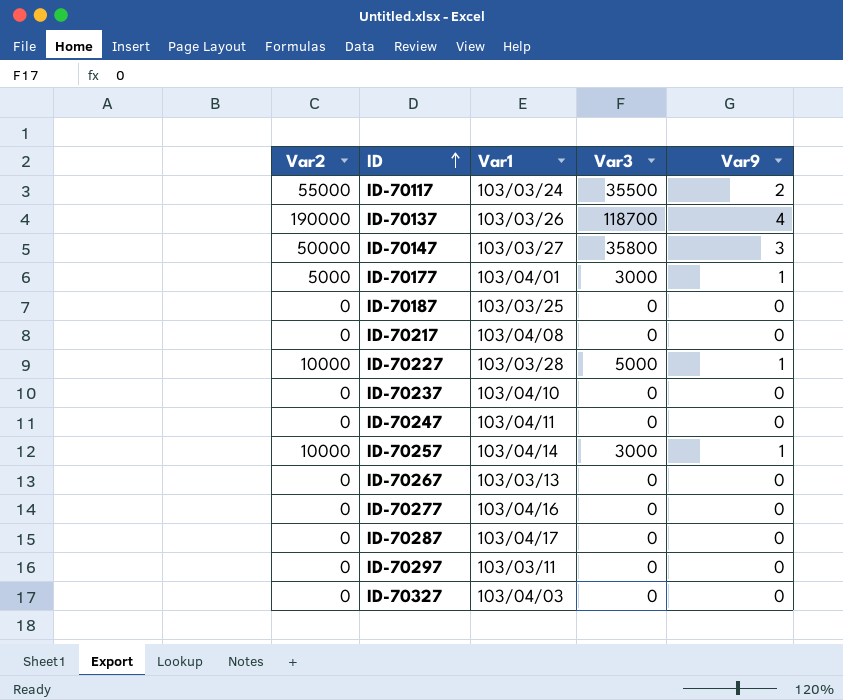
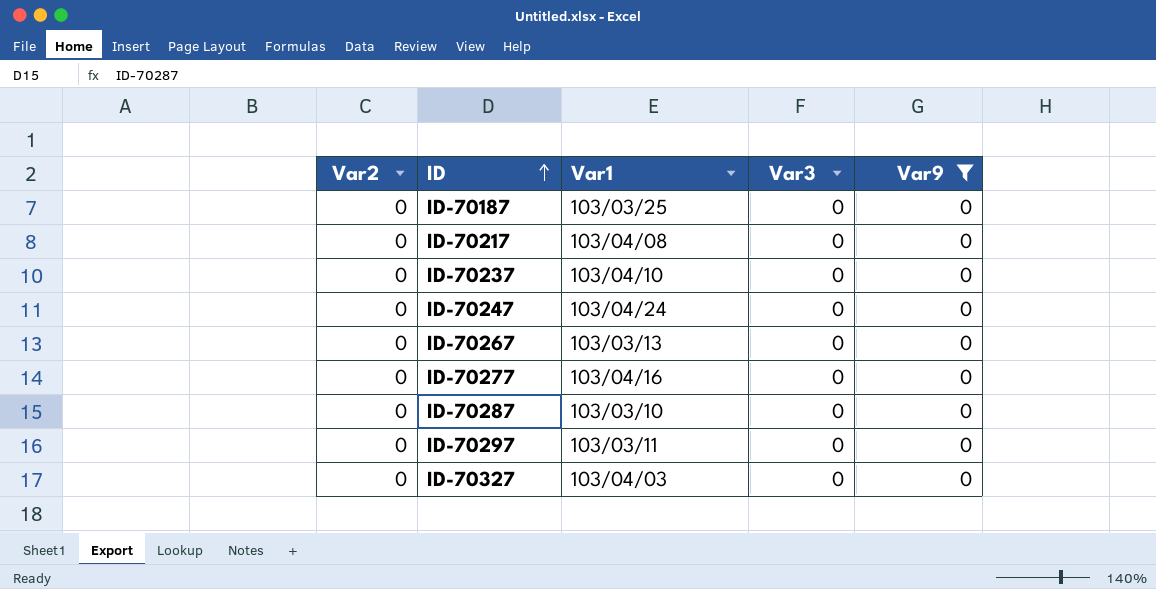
filter: none -> Var9 = 0
ID-70247 | Var1: 103/04/11 -> 103/04/24
ID-70287 | Var1: 103/04/17 -> 103/03/10

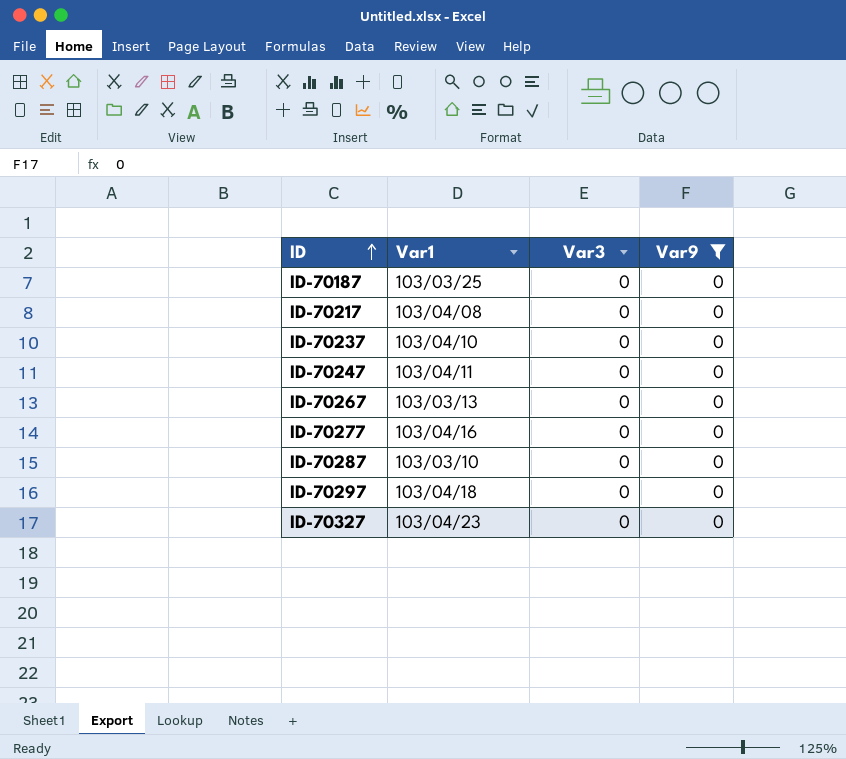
column Var2 | position: 1 -> none
ID-70247 | Var1: 103/04/24 -> 103/04/11
ID-70297 | Var1: 103/03/11 -> 103/04/18
ID-70327 | Var1: 103/04/03 -> 103/04/23

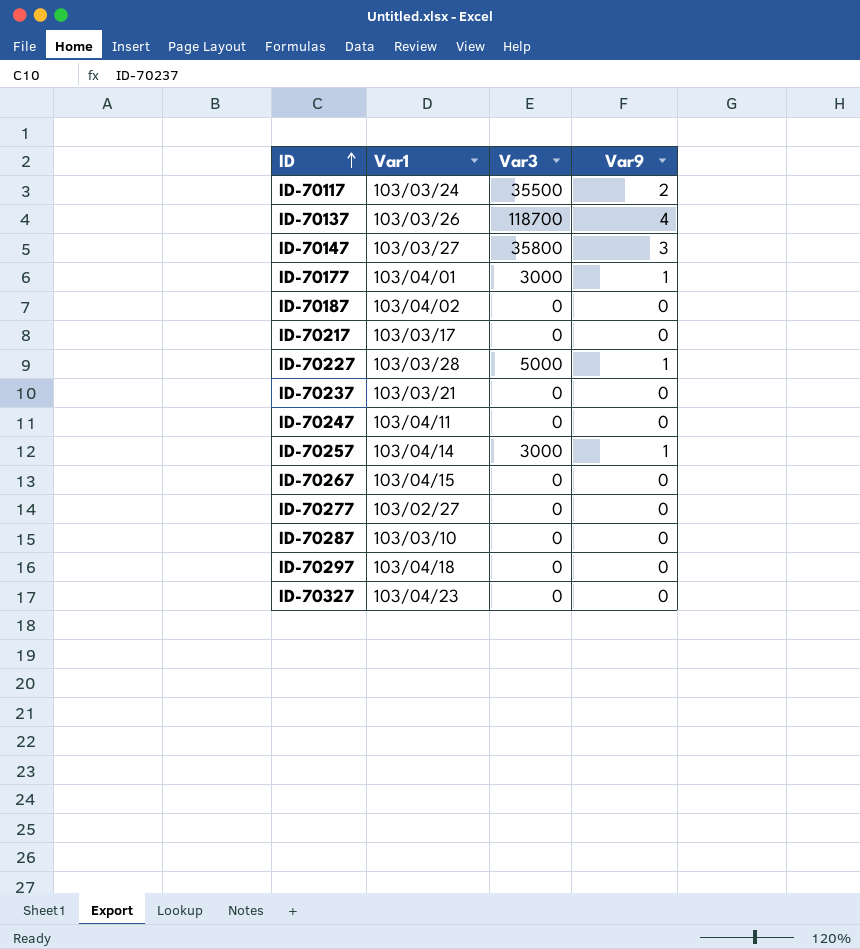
filter: Var9 = 0 -> none
ID-70187 | Var1: 103/03/25 -> 103/04/02
ID-70217 | Var1: 103/04/08 -> 103/03/17
ID-70237 | Var1: 103/04/10 -> 103/03/21
ID-70267 | Var1: 103/03/13 -> 103/04/15
ID-70277 | Var1: 103/04/16 -> 103/02/27

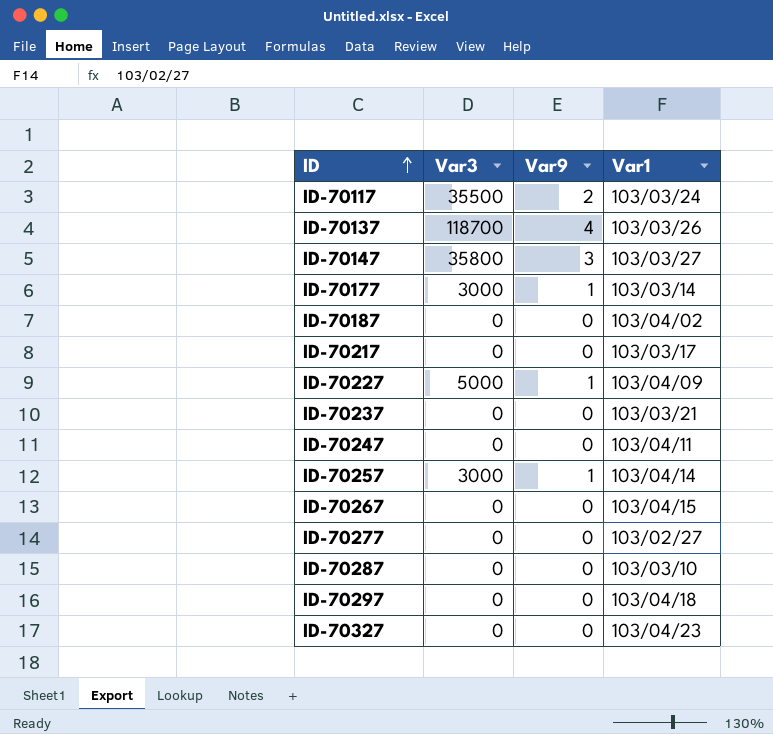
column Var1 | position: 2 -> 4
ID-70177 | Var1: 103/04/01 -> 103/03/14
ID-70227 | Var1: 103/03/28 -> 103/04/09

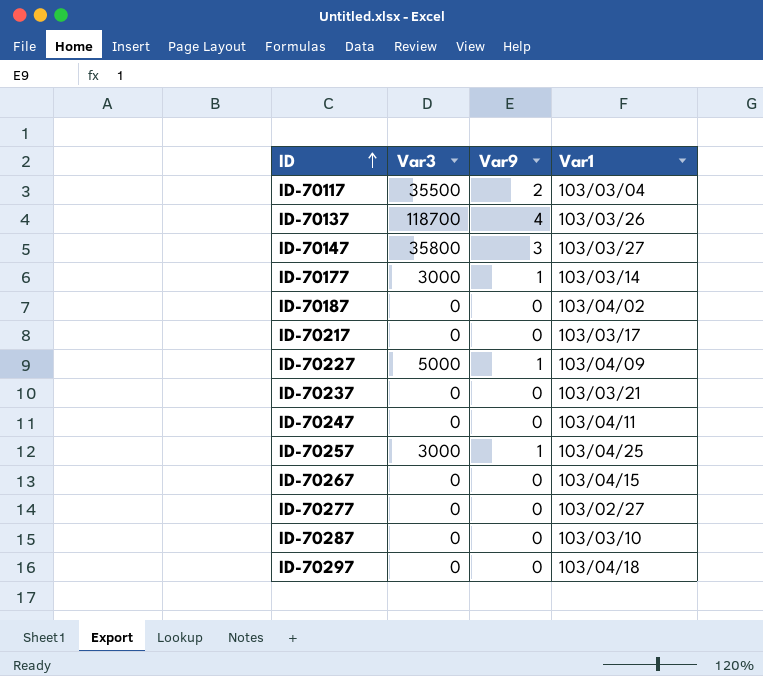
row ID-70327: 0 | 0 | 103/04/23 -> none
ID-70117 | Var1: 103/03/24 -> 103/03/04
ID-70257 | Var1: 103/04/14 -> 103/04/25

